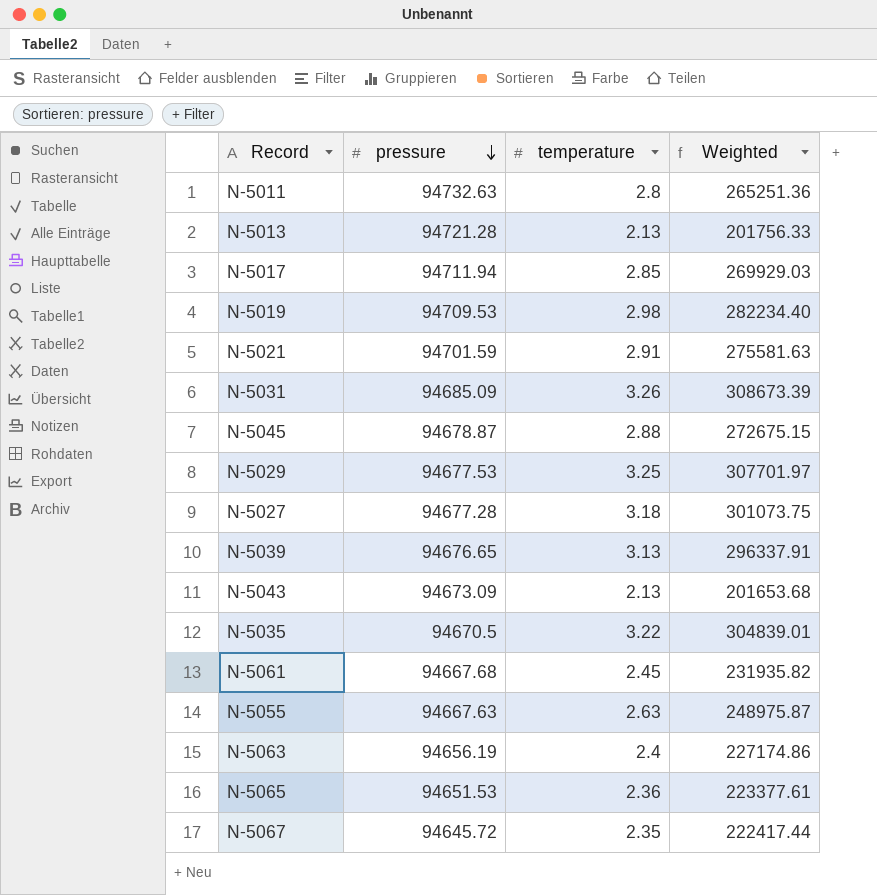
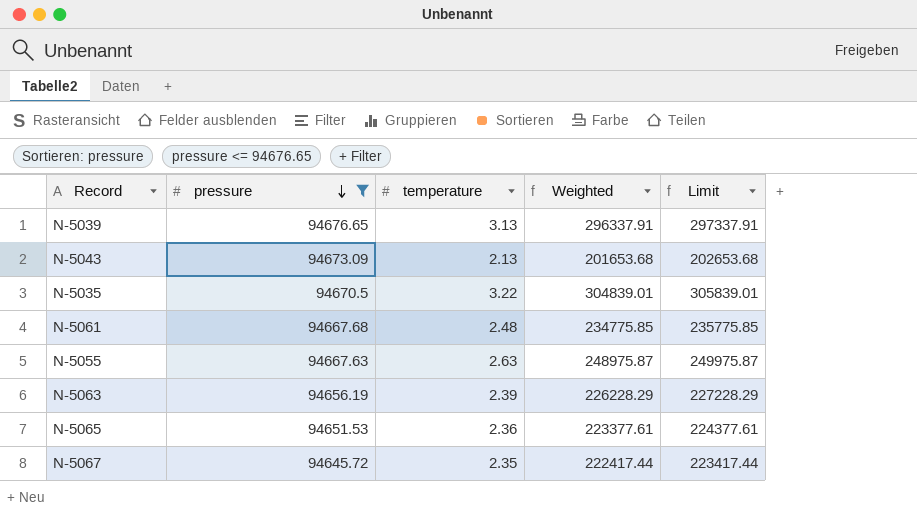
filter: none -> pressure <= 94676.65
column Limit | formula: none -> [Weighted] + 1000
N-5061 | temperature: 2.45 -> 2.48
N-5061 | Weighted: 231935.82 -> 234775.85
N-5063 | temperature: 2.4 -> 2.39
N-5063 | Weighted: 227174.86 -> 226228.29

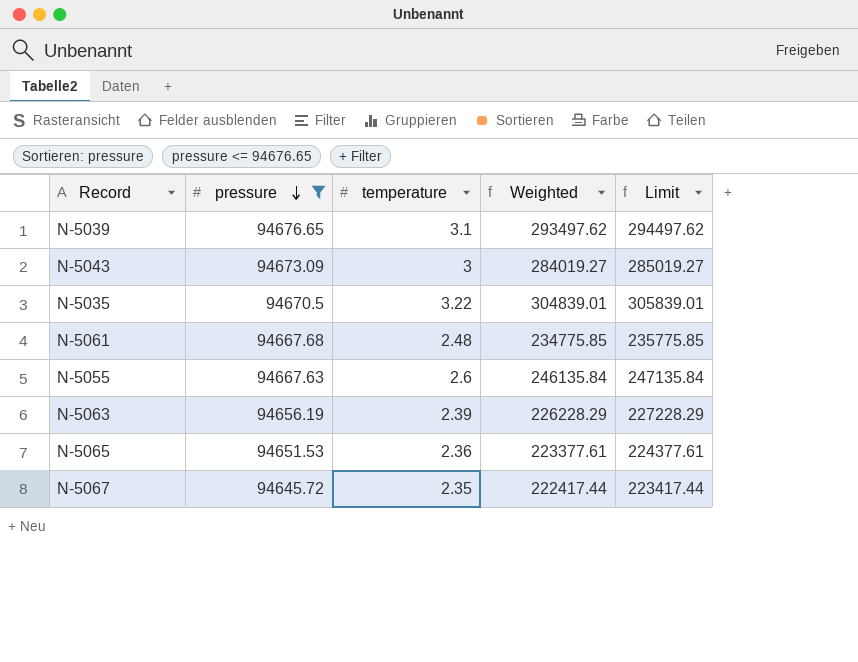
N-5039 | temperature: 3.13 -> 3.1
N-5039 | Weighted: 296337.91 -> 293497.62
N-5039 | Limit: 297337.91 -> 294497.62
N-5043 | temperature: 2.13 -> 3
N-5043 | Weighted: 201653.68 -> 284019.27
N-5043 | Limit: 202653.68 -> 285019.27
N-5055 | temperature: 2.63 -> 2.6
N-5055 | Weighted: 248975.87 -> 246135.84
N-5055 | Limit: 249975.87 -> 247135.84

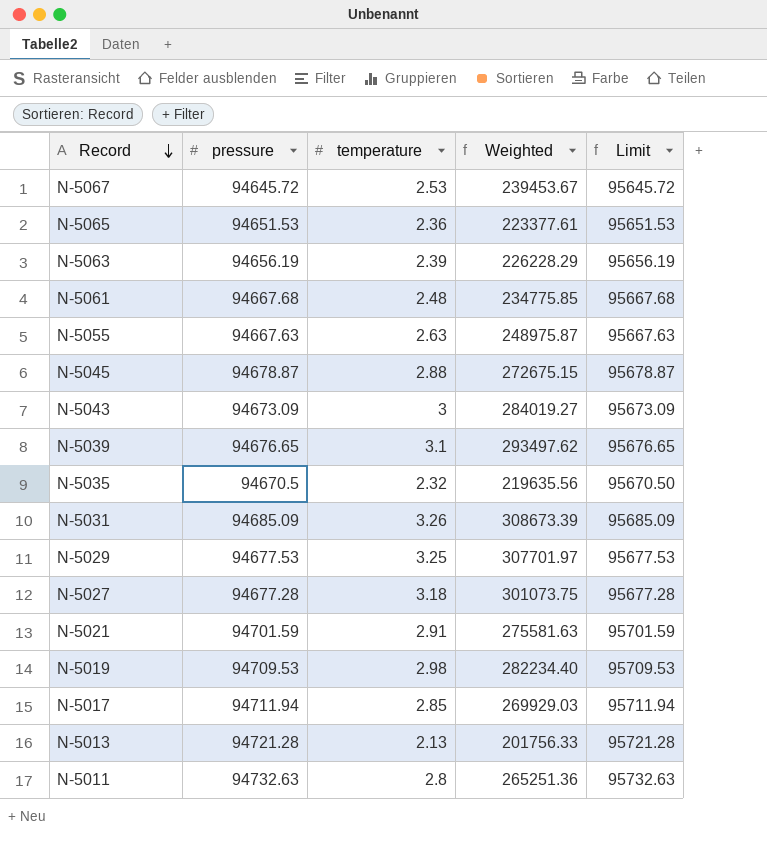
filter: pressure <= 94676.65 -> none
row order: pressure descending -> Record descending
column Limit | formula: [Weighted] + 1000 -> [pressure] + 1000
N-5067 | temperature: 2.35 -> 2.53
N-5067 | Weighted: 222417.44 -> 239453.67
N-5055 | temperature: 2.6 -> 2.63
N-5055 | Weighted: 246135.84 -> 248975.87
N-5035 | temperature: 3.22 -> 2.32
N-5035 | Weighted: 304839.01 -> 219635.56

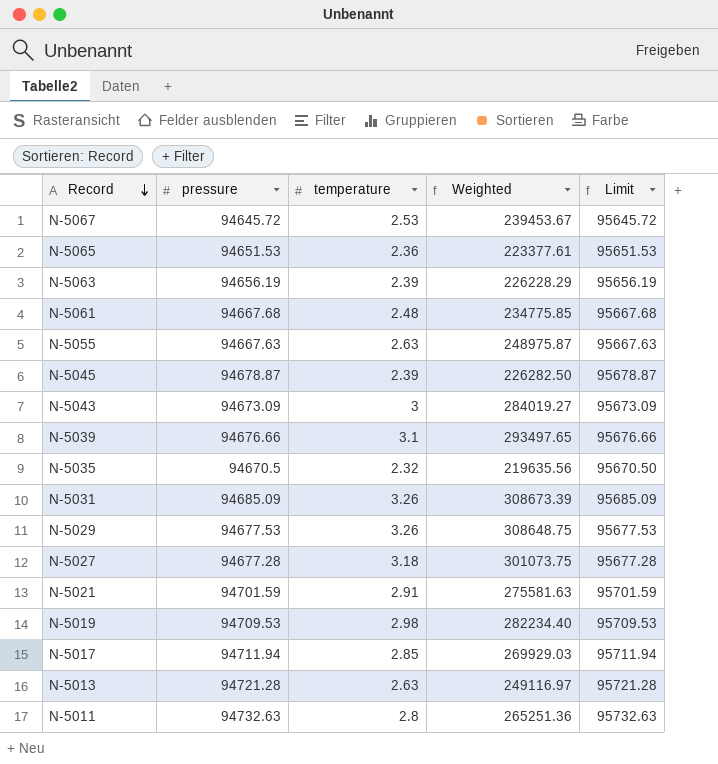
N-5045 | temperature: 2.88 -> 2.39
N-5045 | Weighted: 272675.15 -> 226282.50
N-5039 | pressure: 94676.65 -> 94676.66
N-5039 | Weighted: 293497.62 -> 293497.65
N-5039 | Limit: 95676.65 -> 95676.66
N-5029 | temperature: 3.25 -> 3.26
N-5029 | Weighted: 307701.97 -> 308648.75
N-5013 | temperature: 2.13 -> 2.63
N-5013 | Weighted: 201756.33 -> 249116.97

